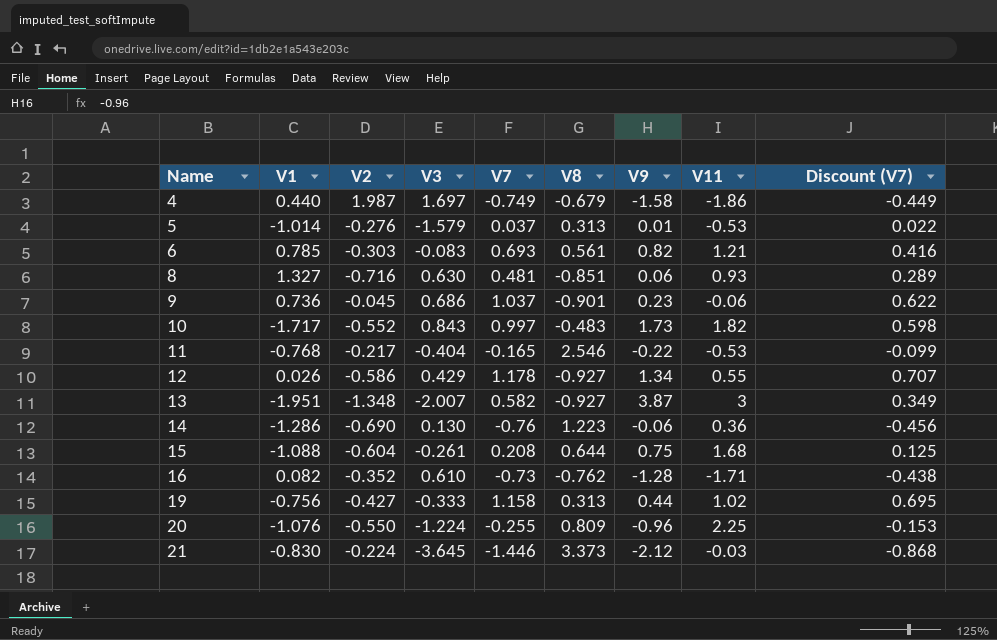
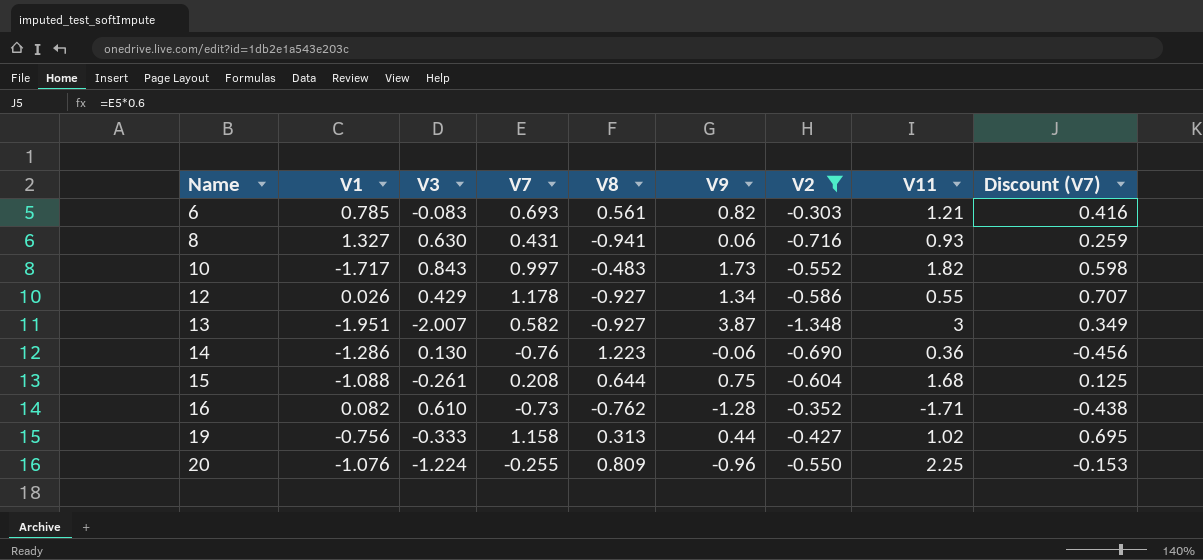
filter: none -> V2 <= -0.303
column V2 | position: 3 -> 7
8 | V7: 0.481 -> 0.431
8 | V8: -0.851 -> -0.941
8 | Discount (V7): 0.289 -> 0.259

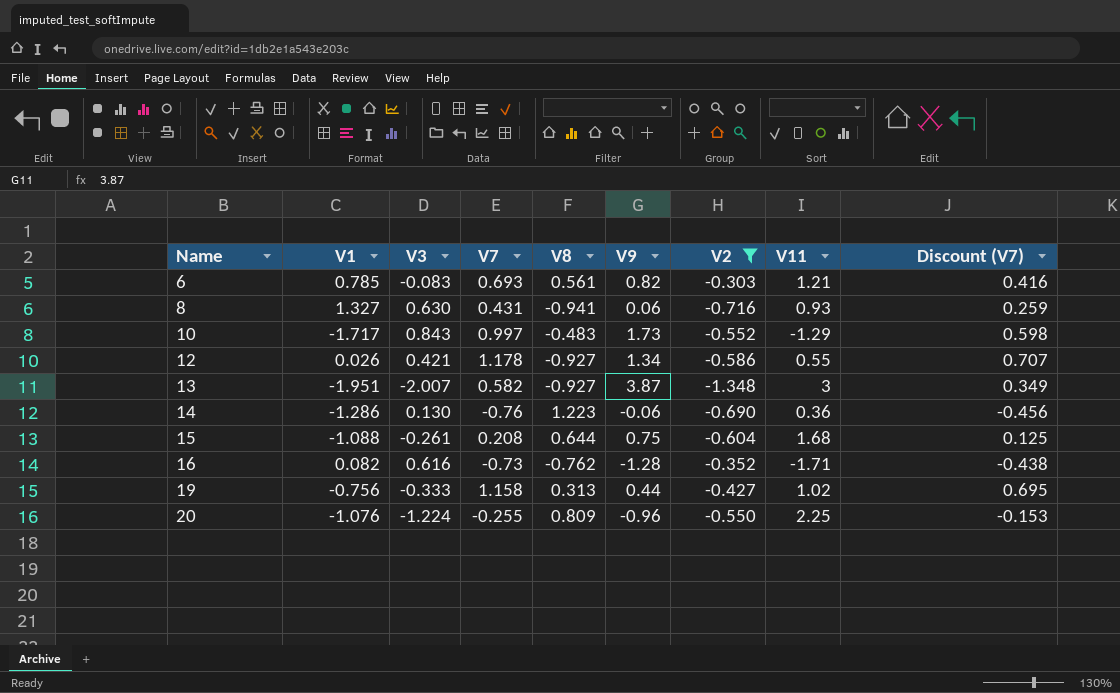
10 | V11: 1.82 -> -1.29
12 | V3: 0.429 -> 0.421
16 | V3: 0.610 -> 0.616

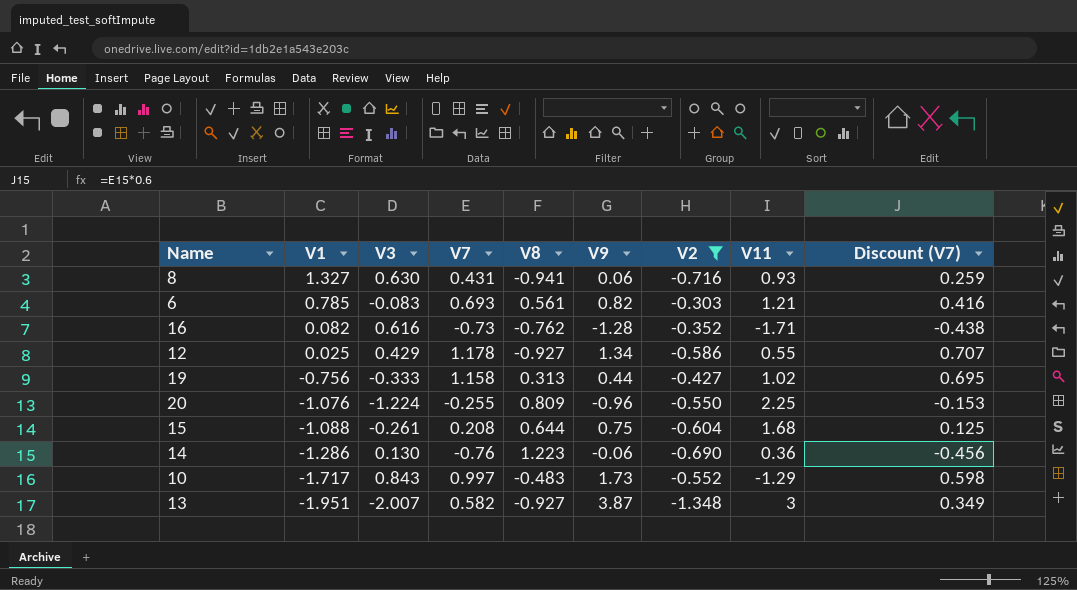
row order: Name ascending -> V1 descending
12 | V1: 0.026 -> 0.025
12 | V3: 0.421 -> 0.429

